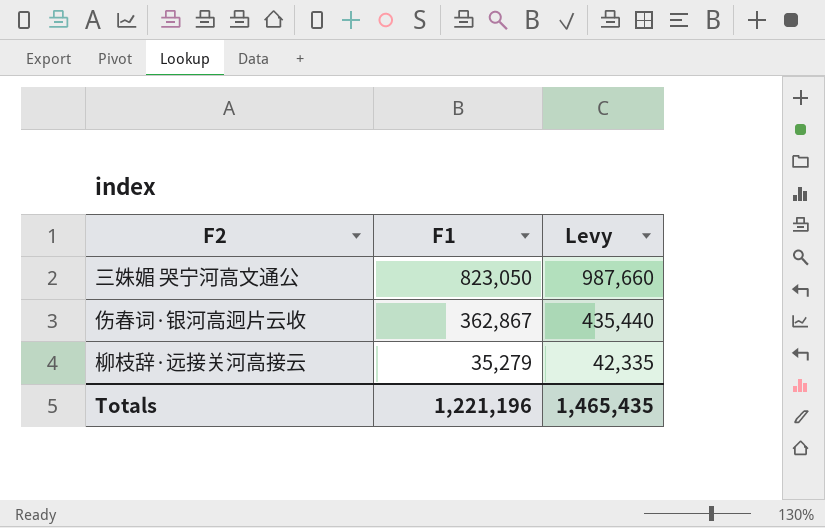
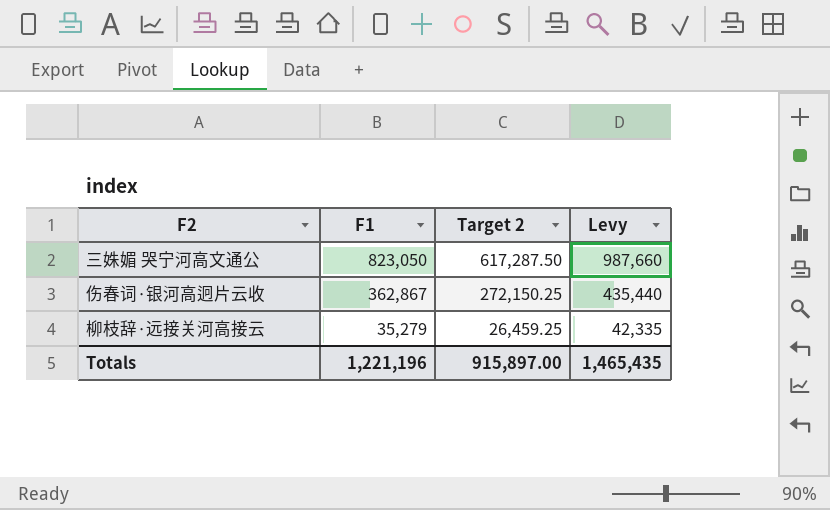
column Target 2 | formula: none -> [F1] * 0.75

